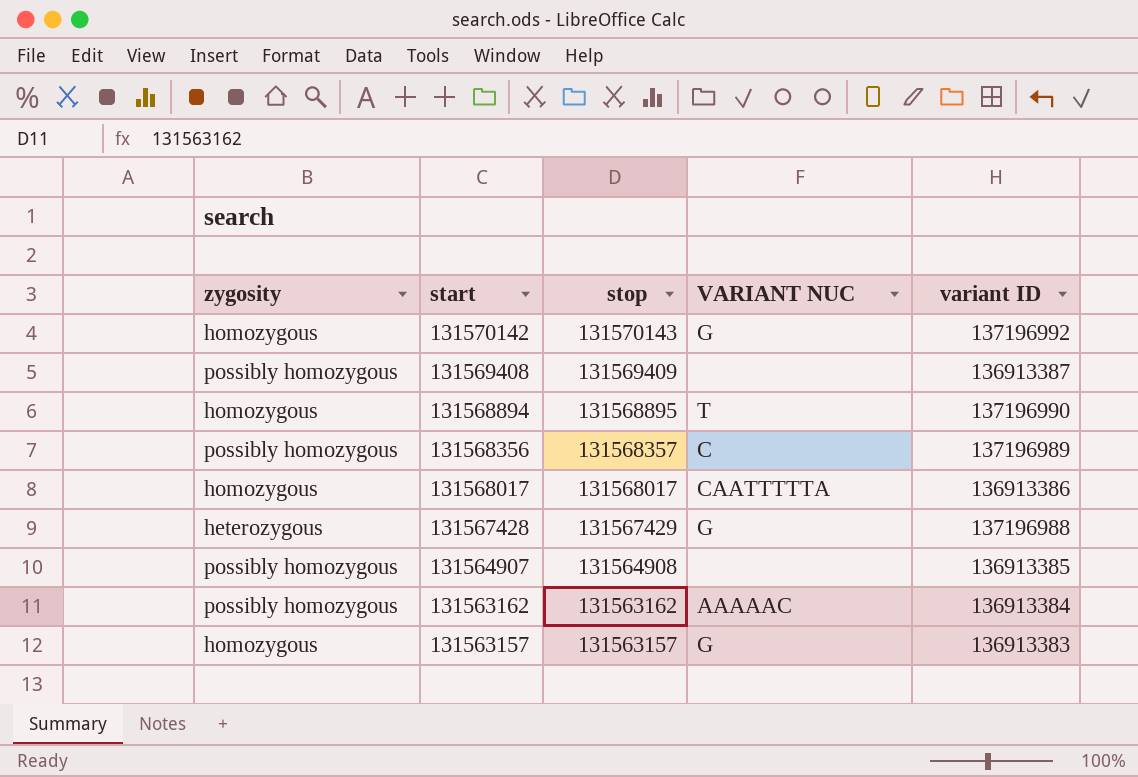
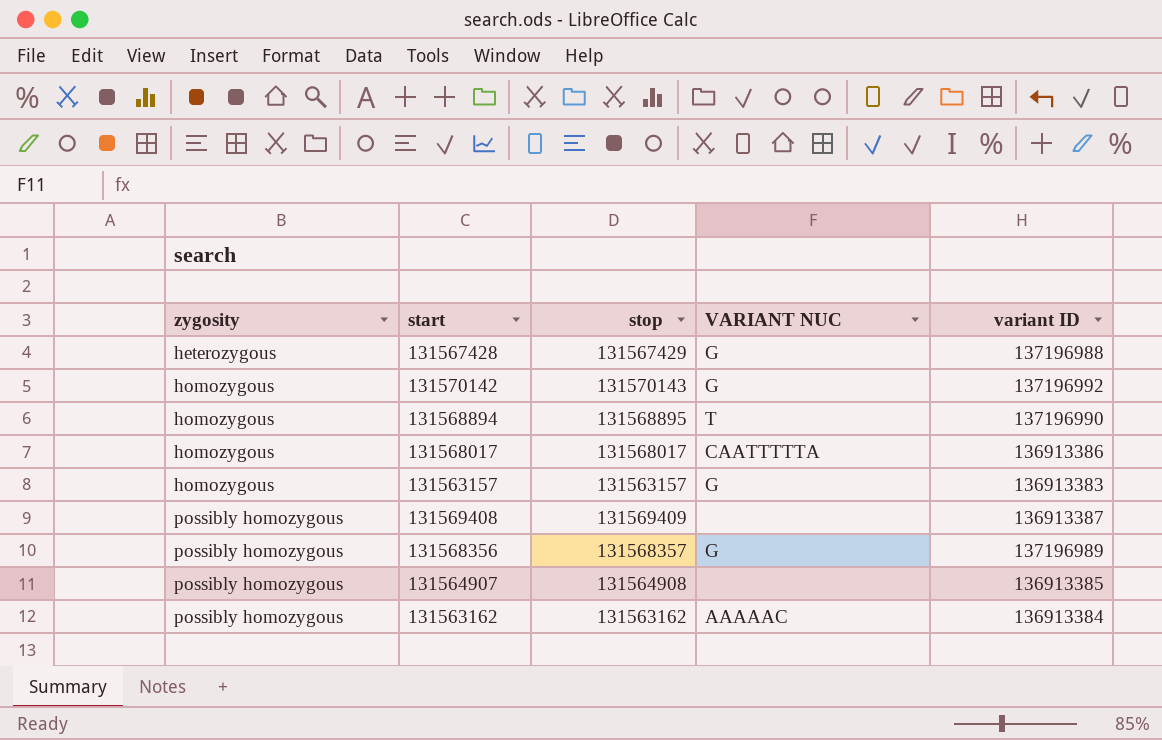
row order: start descending -> zygosity ascending
131568356 | VARIANT NUC: C -> G

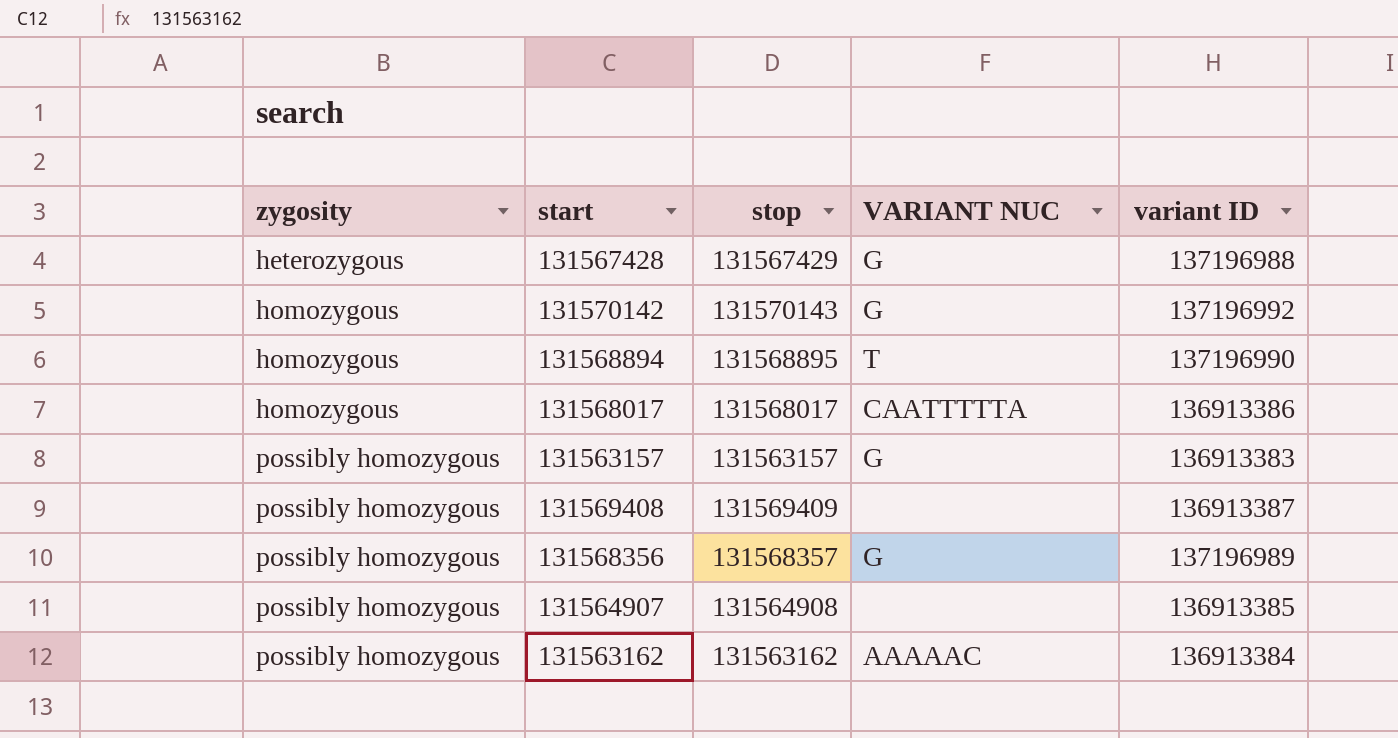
131563157 | zygosity: homozygous -> possibly homozygous

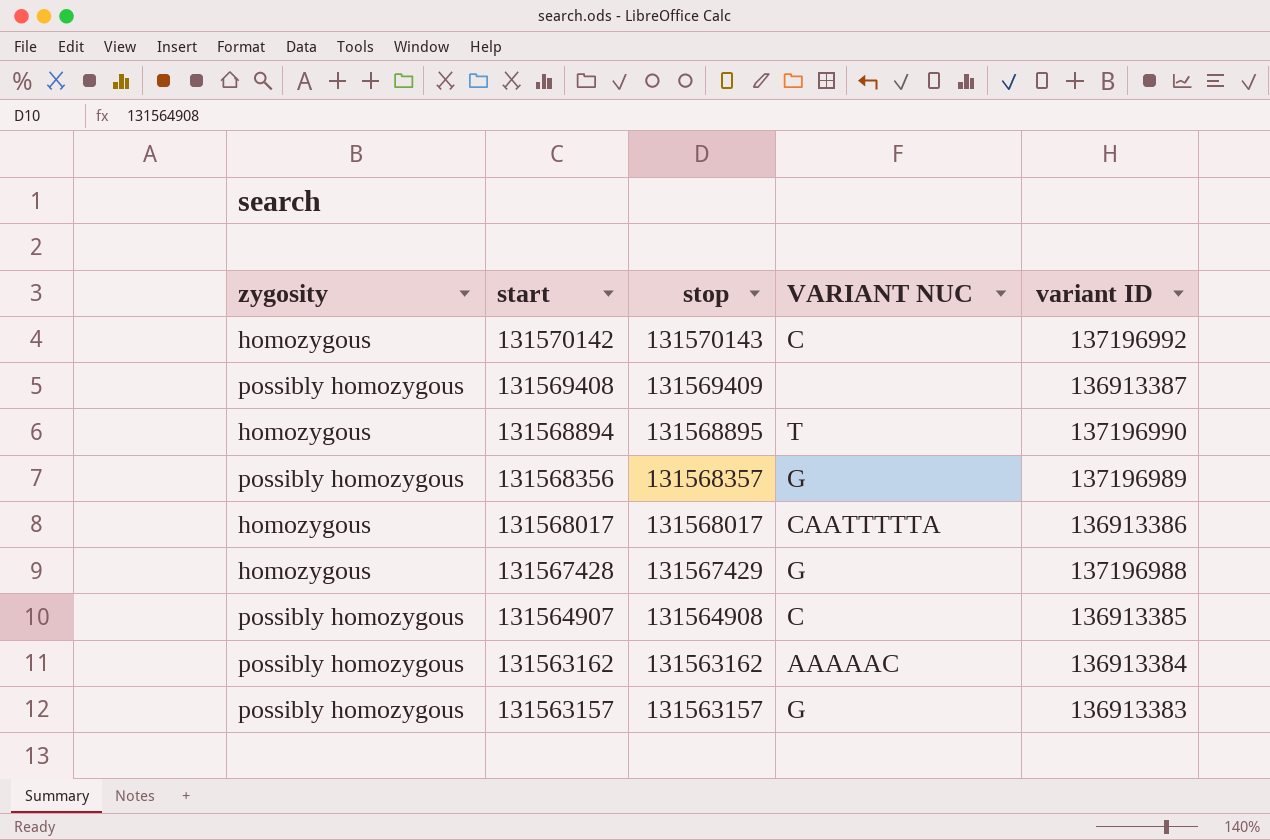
row order: zygosity ascending -> start descending
131570142 | VARIANT NUC: G -> C
131567428 | zygosity: heterozygous -> homozygous
131564907 | VARIANT NUC: none -> C

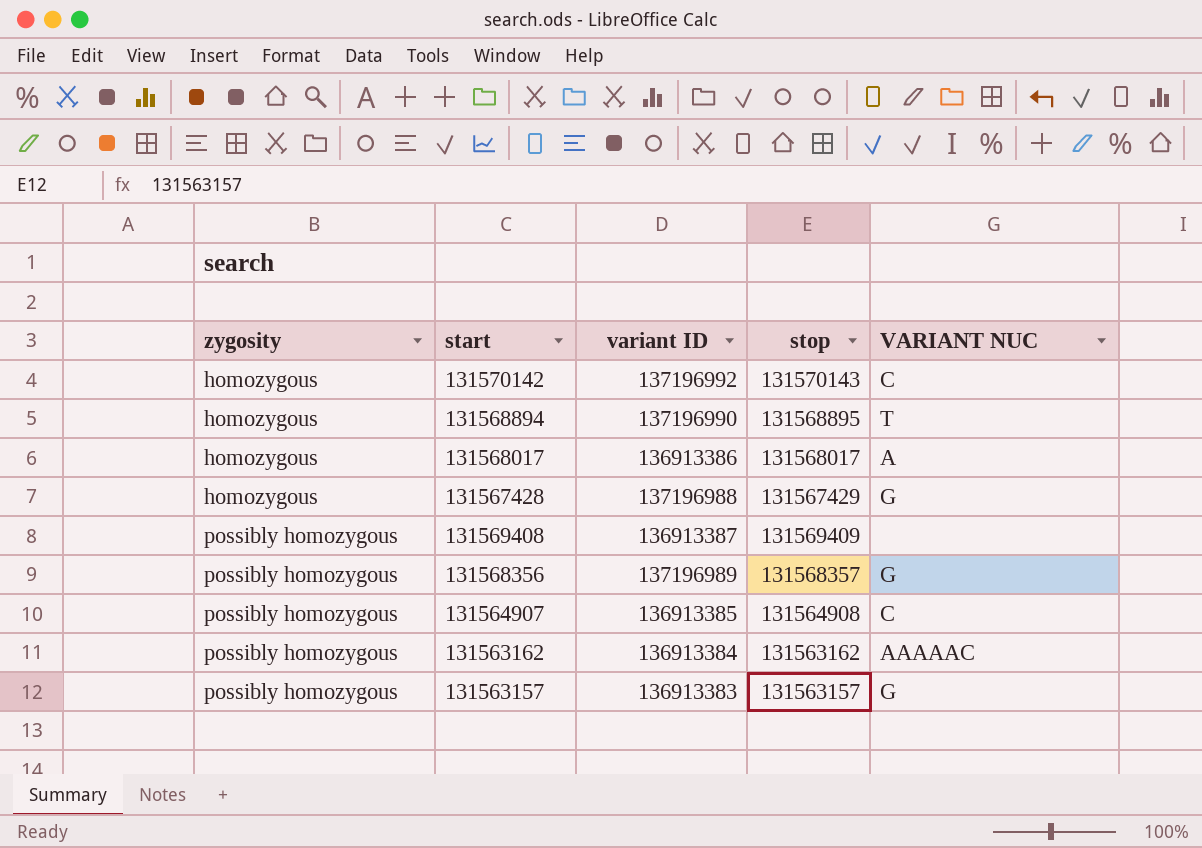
row order: start descending -> zygosity ascending
column variant ID | position: 5 -> 3
131568017 | VARIANT NUC: CAATTTTTA -> A

